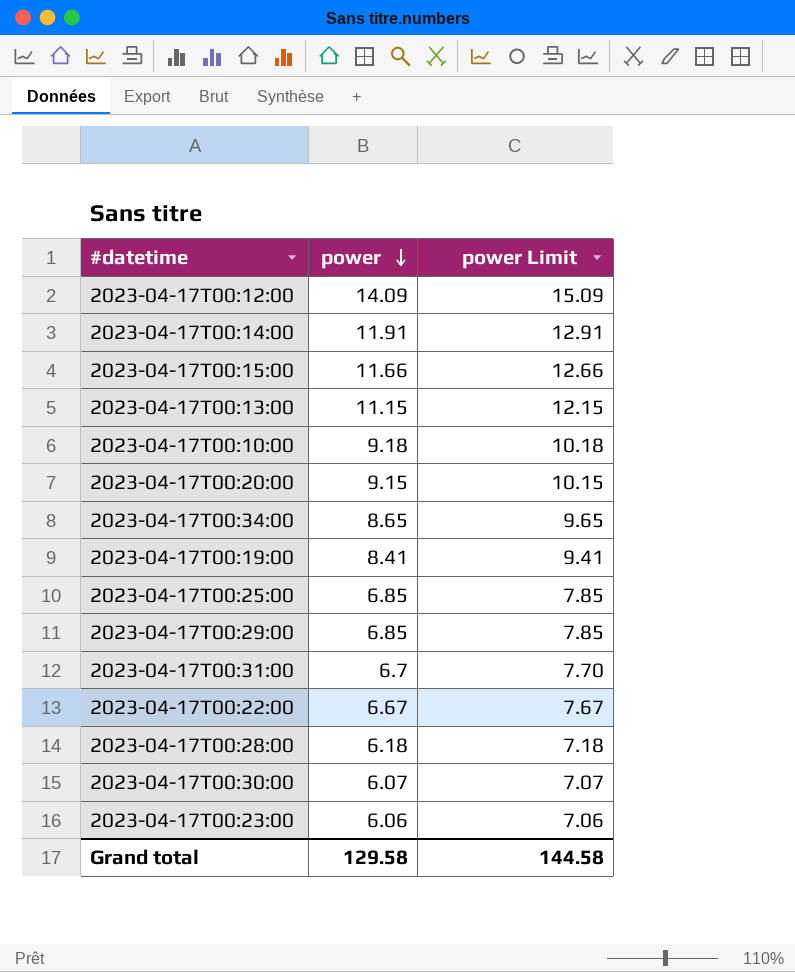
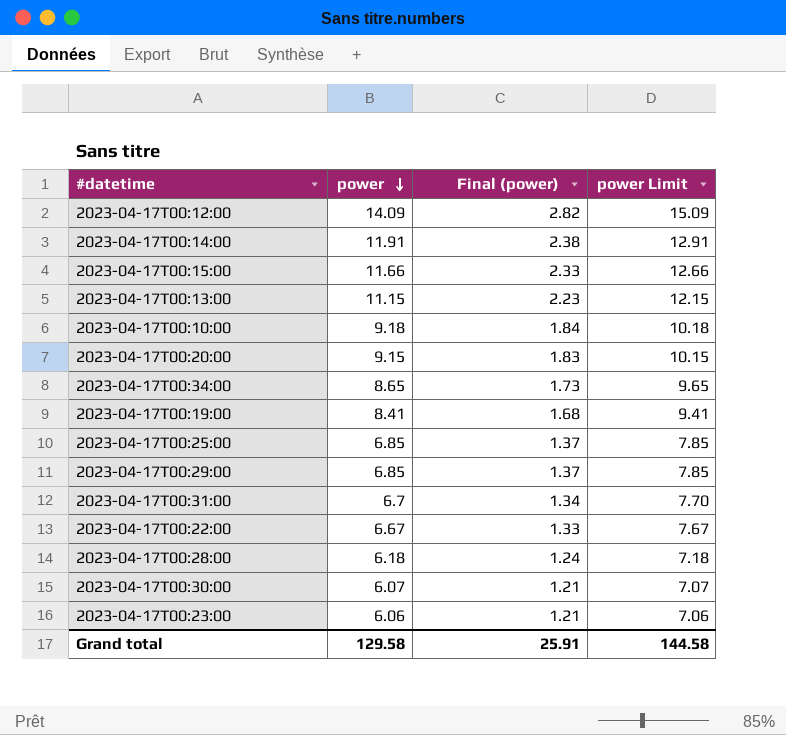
column Final (power) | formula: none -> [power] * 0.2

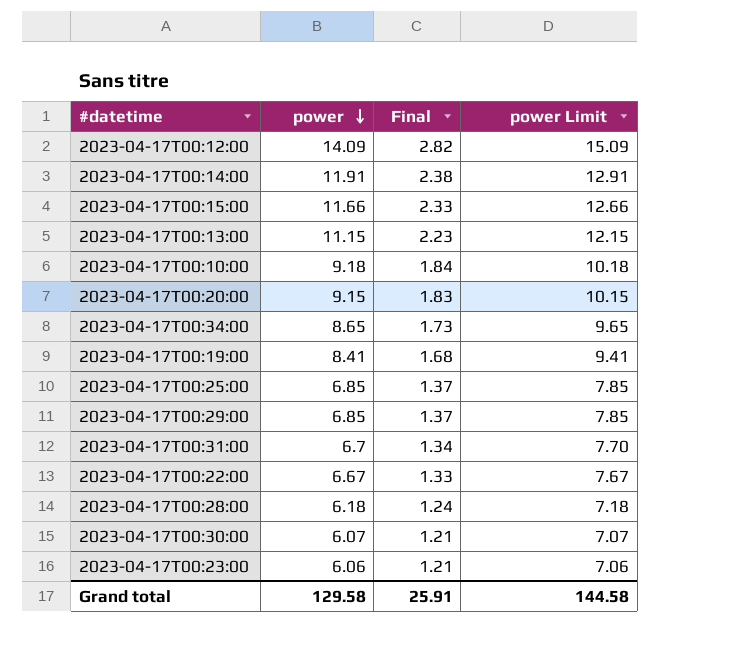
column name: Final (power) -> Final

